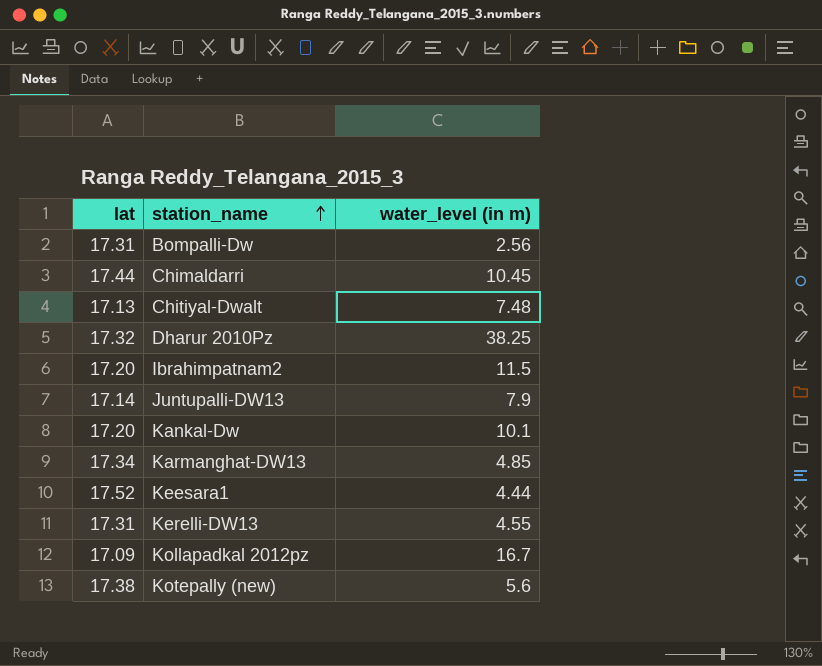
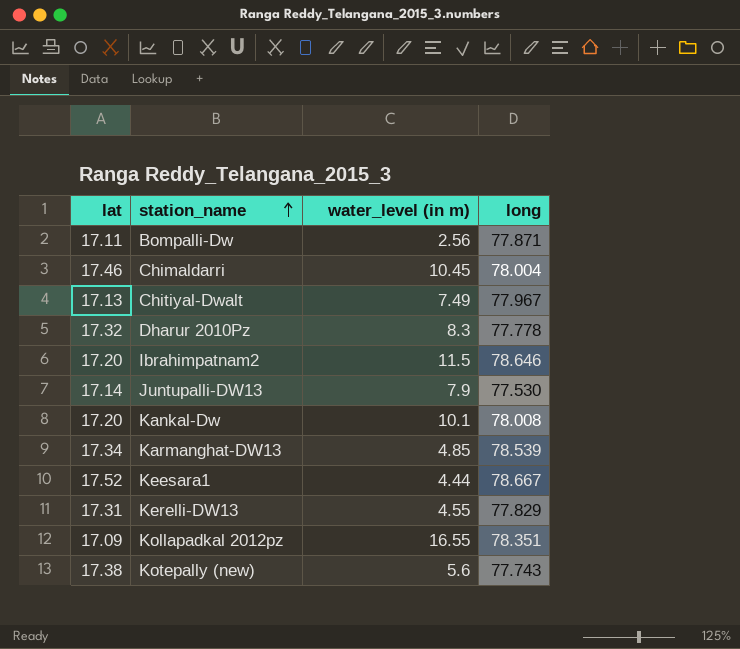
column long | position: none -> 4
Bompalli-Dw | lat: 17.31 -> 17.11
Chimaldarri | lat: 17.44 -> 17.46
Chitiyal-Dwalt | water_level (in m): 7.48 -> 7.49
Dharur 2010Pz | water_level (in m): 38.25 -> 8.3
Kollapadkal 2012pz | water_level (in m): 16.7 -> 16.55

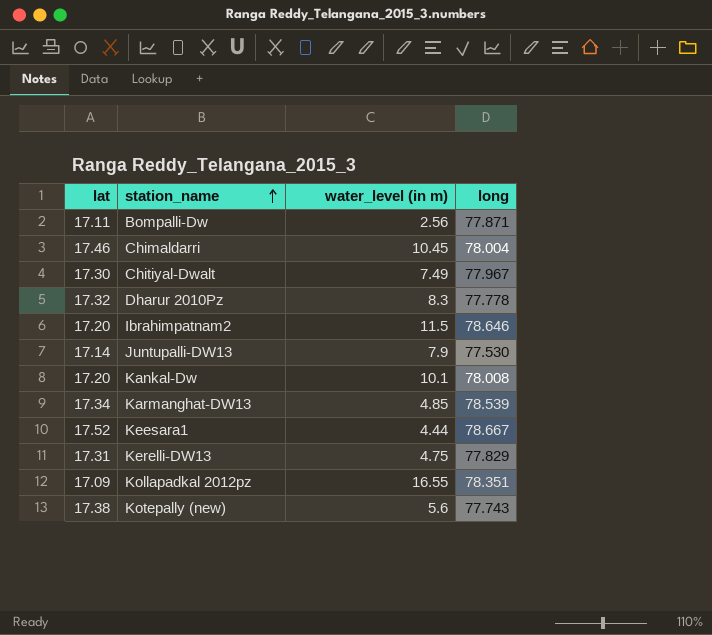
Chitiyal-Dwalt | lat: 17.13 -> 17.30
Kerelli-DW13 | water_level (in m): 4.55 -> 4.75

